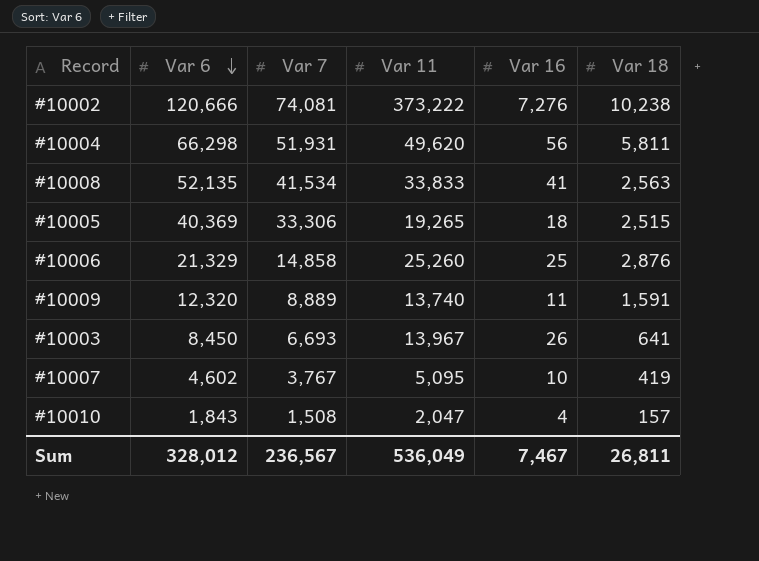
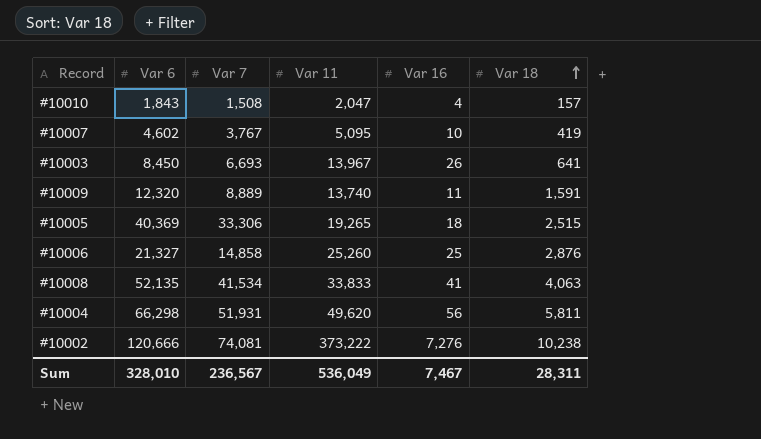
row order: Var 6 descending -> Var 18 ascending
#10006 | Var 6: 21,329 -> 21,327
#10008 | Var 18: 2,563 -> 4,063
Sum | Var 6: 328,012 -> 328,010
Sum | Var 18: 26,811 -> 28,311

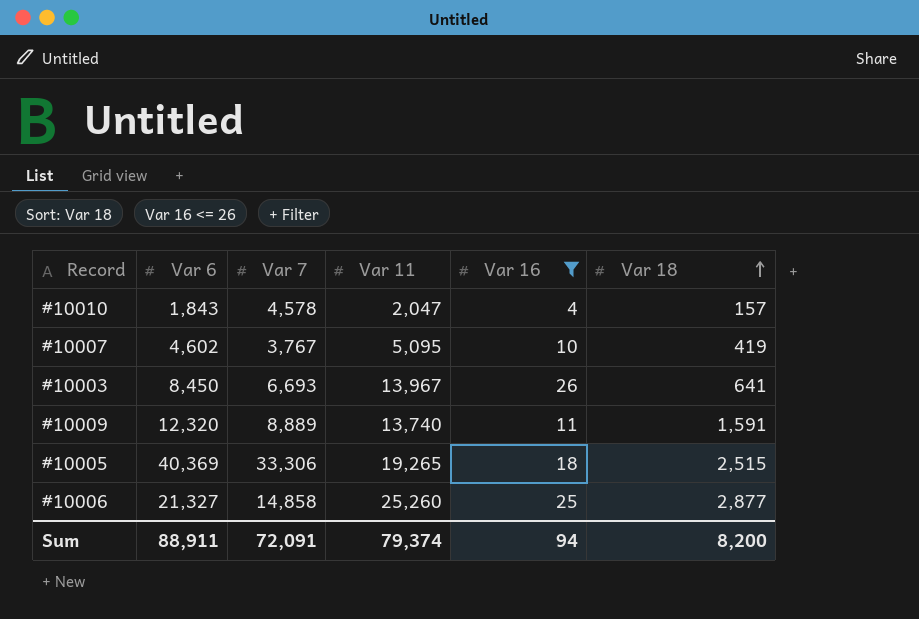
filter: none -> Var 16 <= 26
#10010 | Var 7: 1,508 -> 4,578
#10006 | Var 18: 2,876 -> 2,877
Sum | Var 6: 328,010 -> 88,911
Sum | Var 7: 236,567 -> 72,091
Sum | Var 11: 536,049 -> 79,374
Sum | Var 16: 7,467 -> 94
Sum | Var 18: 28,311 -> 8,200

